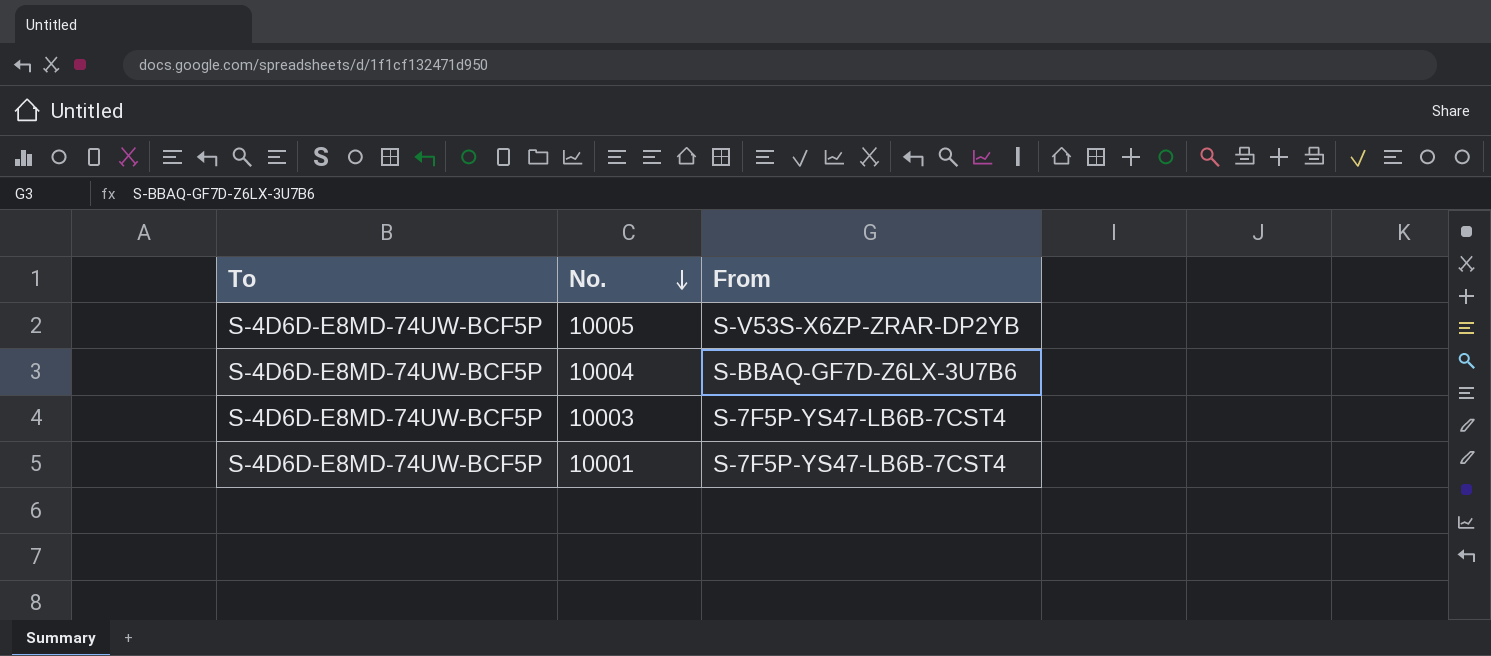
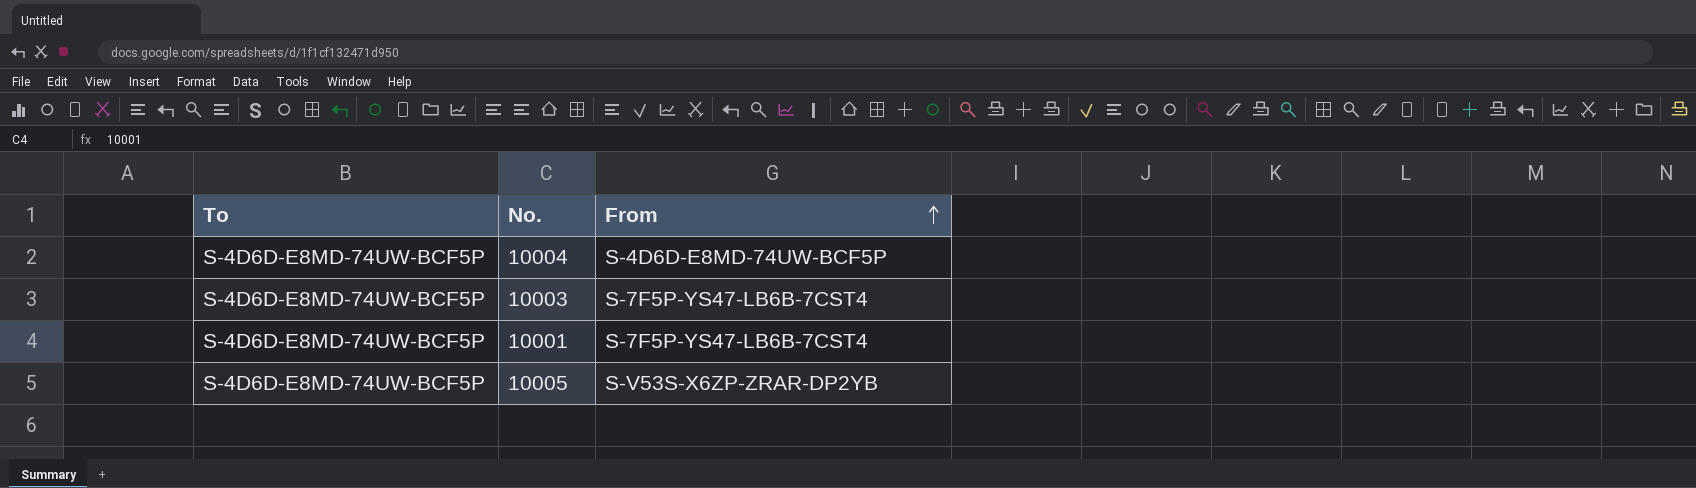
row order: No. descending -> From ascending
10004 | From: S-BBAQ-GF7D-Z6LX-3U7B6 -> S-4D6D-E8MD-74UW-BCF5P

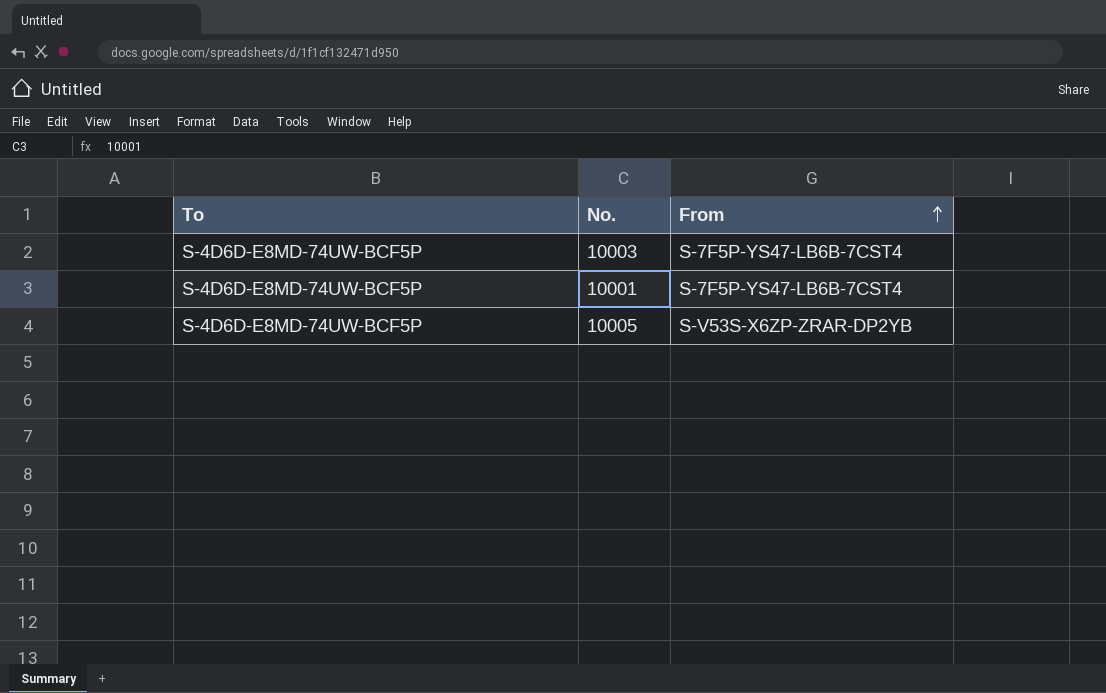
row 10004: S-4D6D-E8MD-74UW-BCF5P | S-4D6D-E8MD-74UW-BCF5P -> none

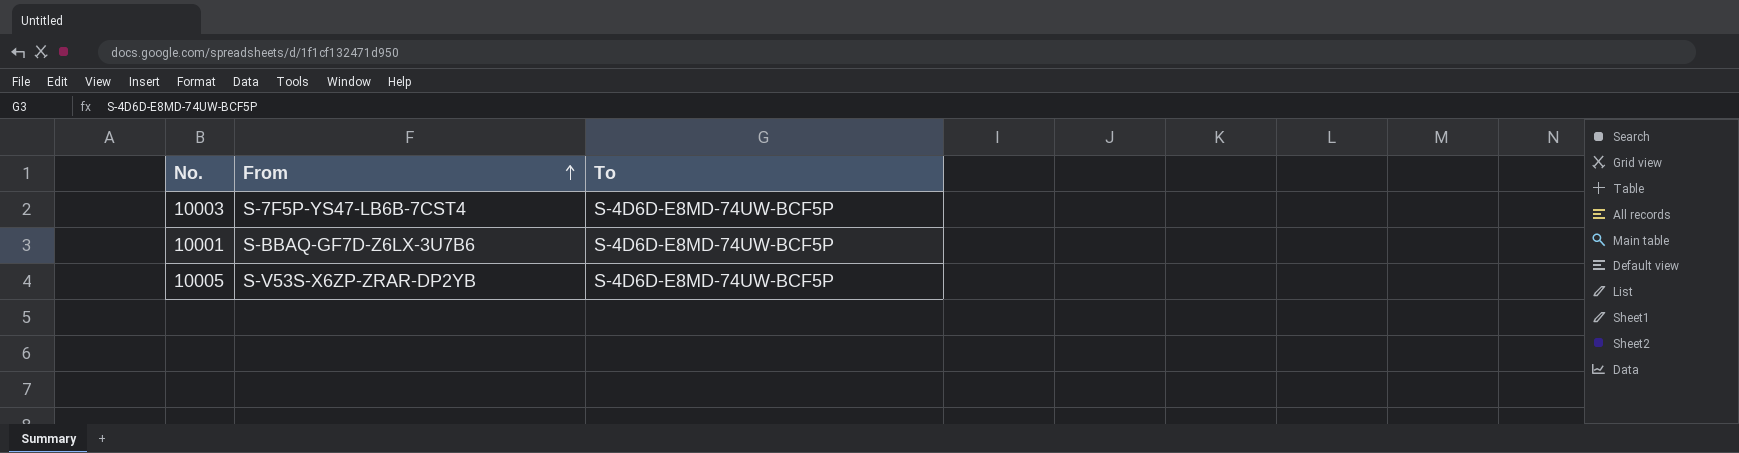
column To | position: 1 -> 3
10001 | From: S-7F5P-YS47-LB6B-7CST4 -> S-BBAQ-GF7D-Z6LX-3U7B6

